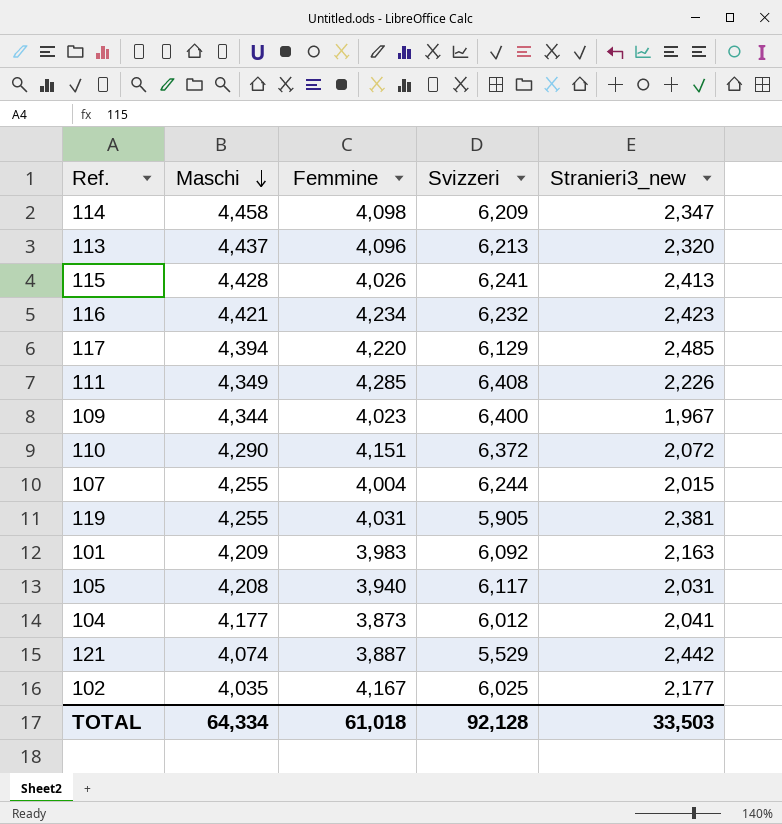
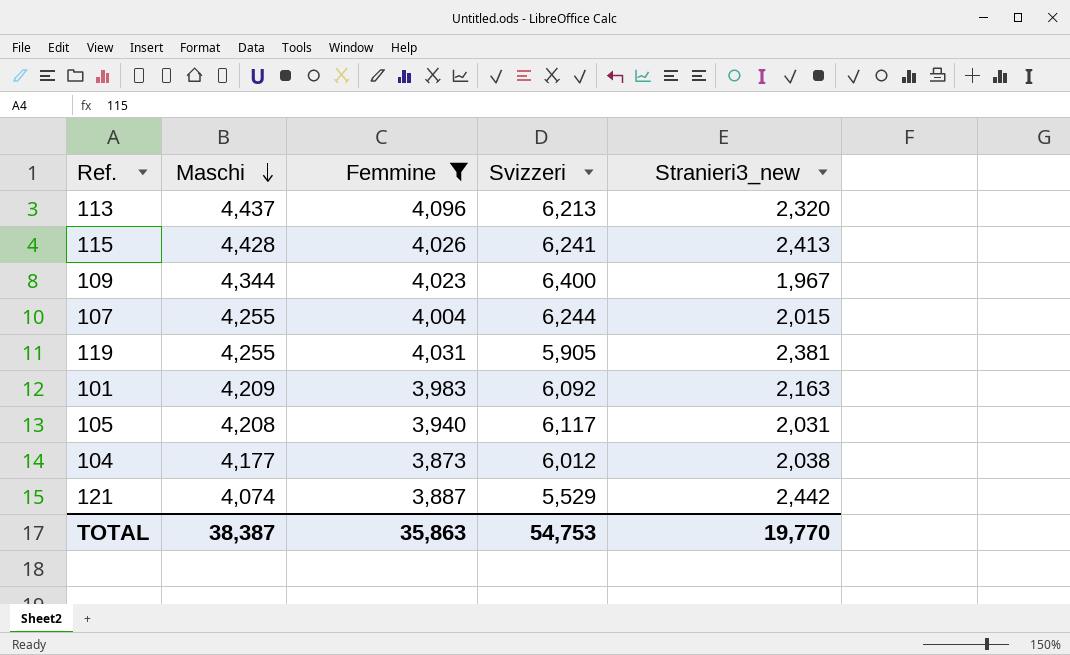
filter: none -> Femmine <= 4,096
104 | Stranieri3_new: 2,041 -> 2,038
TOTAL | Maschi: 64,334 -> 38,387
TOTAL | Femmine: 61,018 -> 35,863
TOTAL | Svizzeri: 92,128 -> 54,753
TOTAL | Stranieri3_new: 33,503 -> 19,770

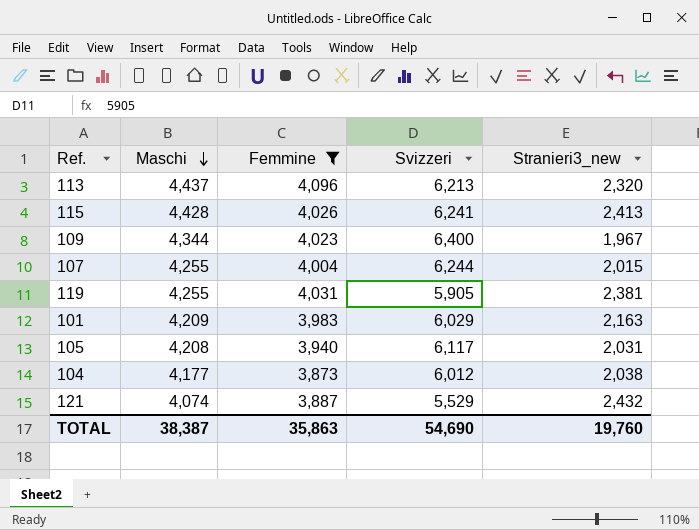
101 | Svizzeri: 6,092 -> 6,029
121 | Stranieri3_new: 2,442 -> 2,432
TOTAL | Svizzeri: 54,753 -> 54,690
TOTAL | Stranieri3_new: 19,770 -> 19,760

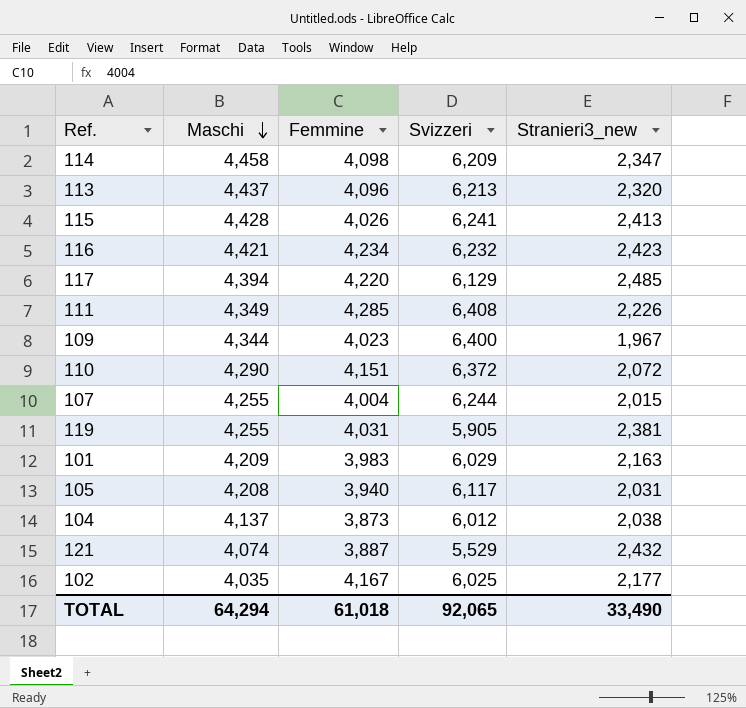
filter: Femmine <= 4,096 -> none
104 | Maschi: 4,177 -> 4,137
TOTAL | Maschi: 38,387 -> 64,294
TOTAL | Femmine: 35,863 -> 61,018
TOTAL | Svizzeri: 54,690 -> 92,065
TOTAL | Stranieri3_new: 19,760 -> 33,490

